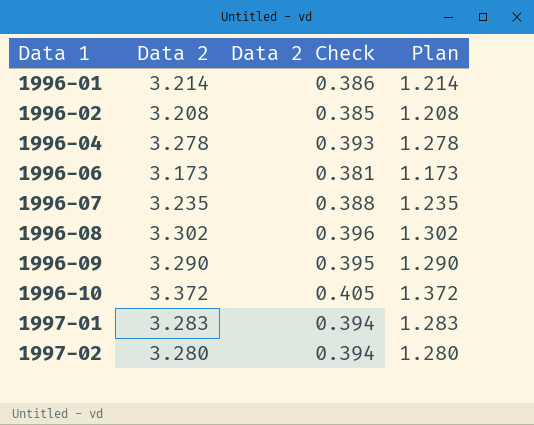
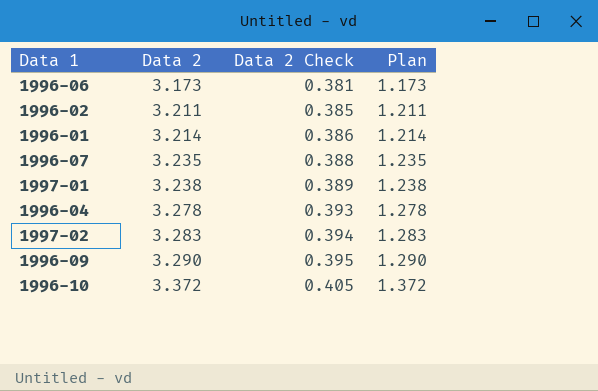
row order: Data 1 ascending -> Data 2 ascending
row 1996-08: 3.302 | 0.396 | 1.302 -> none
1996-02 | Data 2: 3.208 -> 3.211
1996-02 | Plan: 1.208 -> 1.211
1997-01 | Data 2: 3.283 -> 3.238
1997-01 | Data 2 Check: 0.394 -> 0.389
1997-01 | Plan: 1.283 -> 1.238
1997-02 | Data 2: 3.280 -> 3.283
1997-02 | Plan: 1.280 -> 1.283

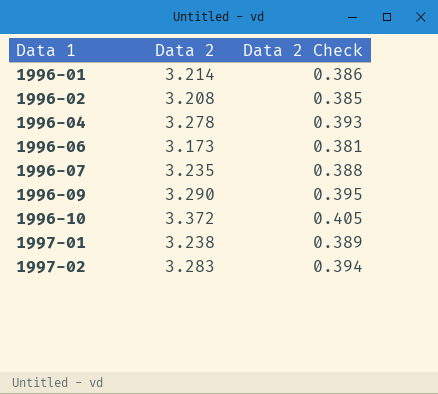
row order: Data 2 ascending -> Data 1 ascending
column Plan | formula: [Data 2] - 2 -> none
1996-02 | Data 2: 3.211 -> 3.208

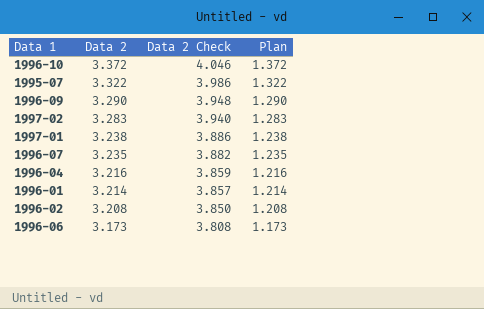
row order: Data 1 ascending -> Data 2 descending
column Data 2 Check | formula: [Data 2] * 0.12 -> [Data 2] * 1.2
column Plan | formula: none -> [Data 2] - 2
row 1995-07: none -> 3.322 | 3.986 | 1.322
1996-04 | Data 2: 3.278 -> 3.216

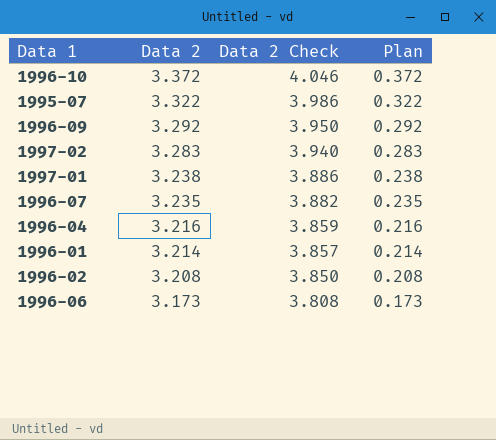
column Plan | formula: [Data 2] - 2 -> [Data 2] - 3
1996-09 | Data 2: 3.290 -> 3.292
1996-09 | Data 2 Check: 3.948 -> 3.950

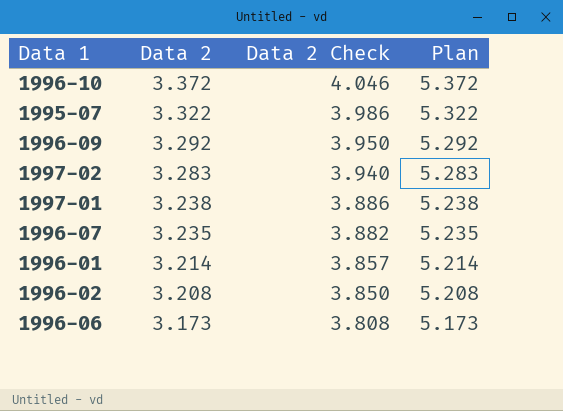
column Plan | formula: [Data 2] - 3 -> [Data 2] + 2
row 1996-04: 3.216 | 3.859 | 0.216 -> none

